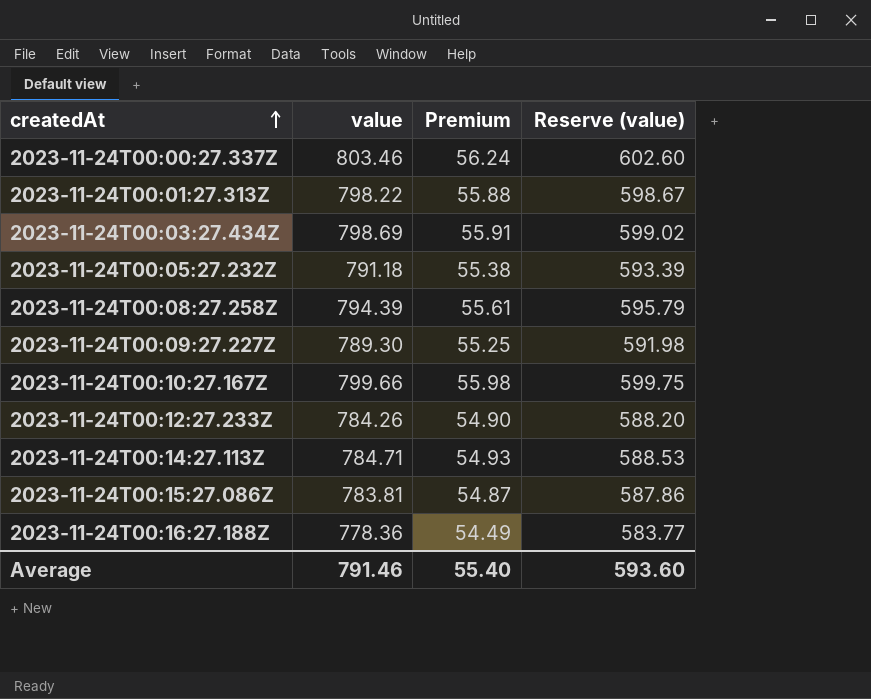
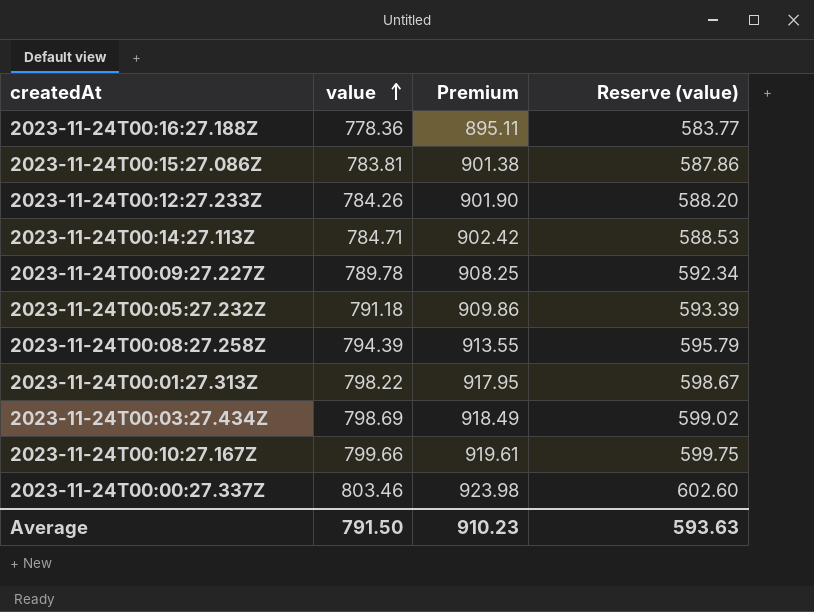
row order: createdAt ascending -> value ascending
column Premium | formula: [value] * 0.07 -> [value] * 1.15
2023-11-24T00:09:27.227Z | value: 789.30 -> 789.78
2023-11-24T00:09:27.227Z | Reserve (value): 591.98 -> 592.34
Average | value: 791.46 -> 791.50
Average | Premium: 55.40 -> 910.23
Average | Reserve (value): 593.60 -> 593.63

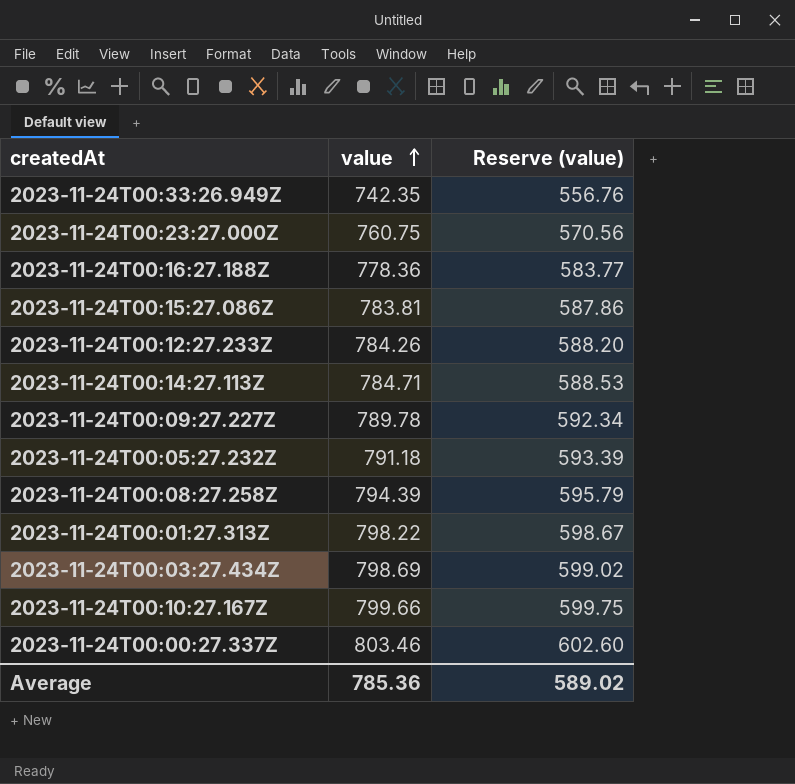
column Premium | formula: [value] * 1.15 -> none
row 2023-11-24T00:33:26.949Z: none -> 742.35 | 556.76
row 2023-11-24T00:23:27.000Z: none -> 760.75 | 570.56
Average | value: 791.50 -> 785.36
Average | Reserve (value): 593.63 -> 589.02

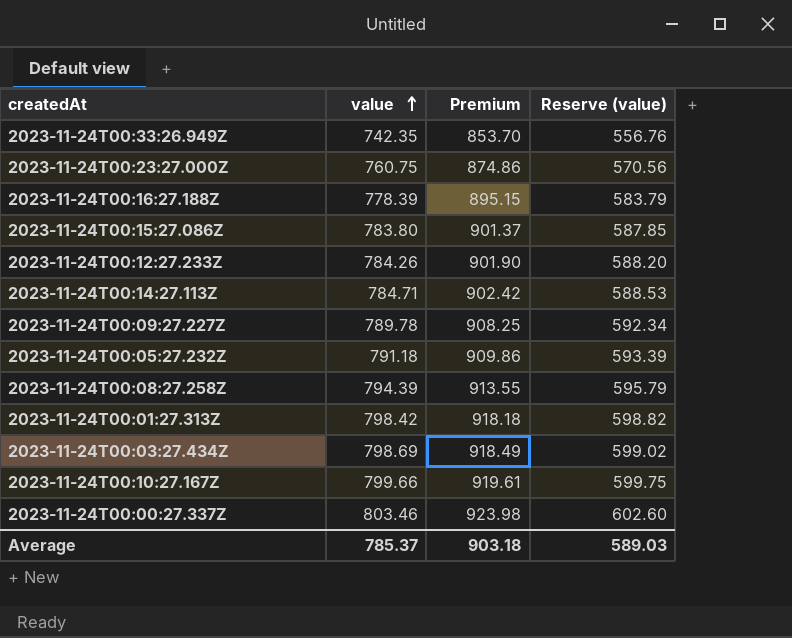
column Premium | formula: none -> [value] * 1.15
2023-11-24T00:16:27.188Z | value: 778.36 -> 778.39
2023-11-24T00:16:27.188Z | Reserve (value): 583.77 -> 583.79
2023-11-24T00:15:27.086Z | value: 783.81 -> 783.80
2023-11-24T00:15:27.086Z | Reserve (value): 587.86 -> 587.85
2023-11-24T00:01:27.313Z | value: 798.22 -> 798.42
2023-11-24T00:01:27.313Z | Reserve (value): 598.67 -> 598.82
Average | value: 785.36 -> 785.37
Average | Reserve (value): 589.02 -> 589.03

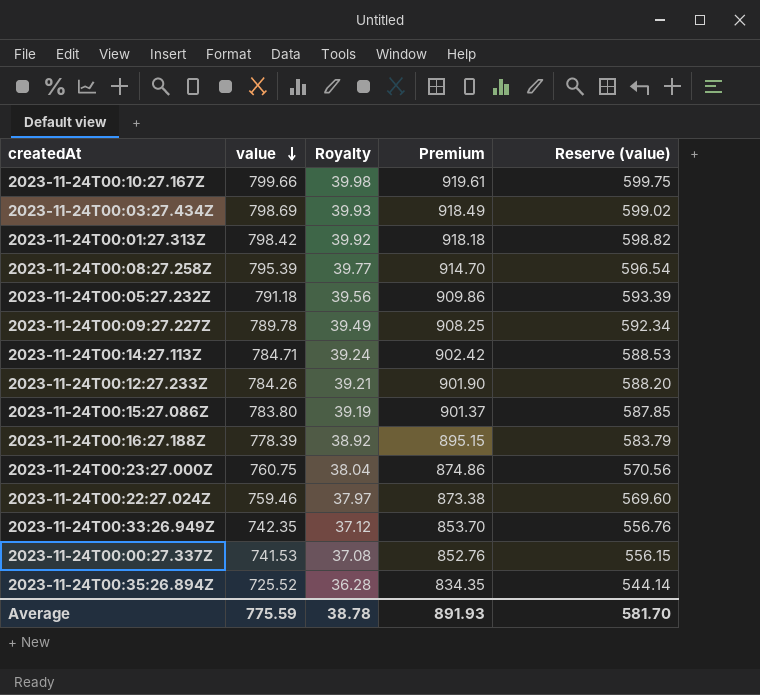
row order: value ascending -> value descending
column Royalty | formula: none -> [value] * 0.05
2023-11-24T00:08:27.258Z | value: 794.39 -> 795.39
2023-11-24T00:08:27.258Z | Premium: 913.55 -> 914.70
2023-11-24T00:08:27.258Z | Reserve (value): 595.79 -> 596.54
row 2023-11-24T00:22:27.024Z: none -> 759.46 | 37.97 | 873.38 | 569.60
2023-11-24T00:00:27.337Z | value: 803.46 -> 741.53
2023-11-24T00:00:27.337Z | Premium: 923.98 -> 852.76
2023-11-24T00:00:27.337Z | Reserve (value): 602.60 -> 556.15
row 2023-11-24T00:35:26.894Z: none -> 725.52 | 36.28 | 834.35 | 544.14
Average | value: 785.37 -> 775.59
Average | Premium: 903.18 -> 891.93
Average | Reserve (value): 589.03 -> 581.70

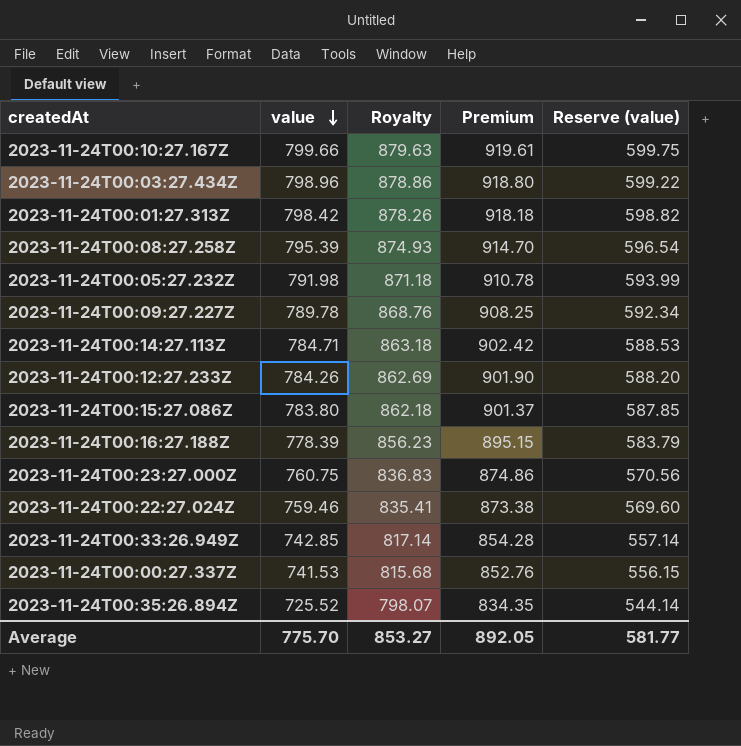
column Royalty | formula: [value] * 0.05 -> [value] * 1.1
2023-11-24T00:03:27.434Z | value: 798.69 -> 798.96
2023-11-24T00:03:27.434Z | Premium: 918.49 -> 918.80
2023-11-24T00:03:27.434Z | Reserve (value): 599.02 -> 599.22
2023-11-24T00:05:27.232Z | value: 791.18 -> 791.98
2023-11-24T00:05:27.232Z | Premium: 909.86 -> 910.78
2023-11-24T00:05:27.232Z | Reserve (value): 593.39 -> 593.99
2023-11-24T00:33:26.949Z | value: 742.35 -> 742.85
2023-11-24T00:33:26.949Z | Premium: 853.70 -> 854.28
2023-11-24T00:33:26.949Z | Reserve (value): 556.76 -> 557.14
Average | value: 775.59 -> 775.70
Average | Royalty: 38.78 -> 853.27
Average | Premium: 891.93 -> 892.05
Average | Reserve (value): 581.70 -> 581.77

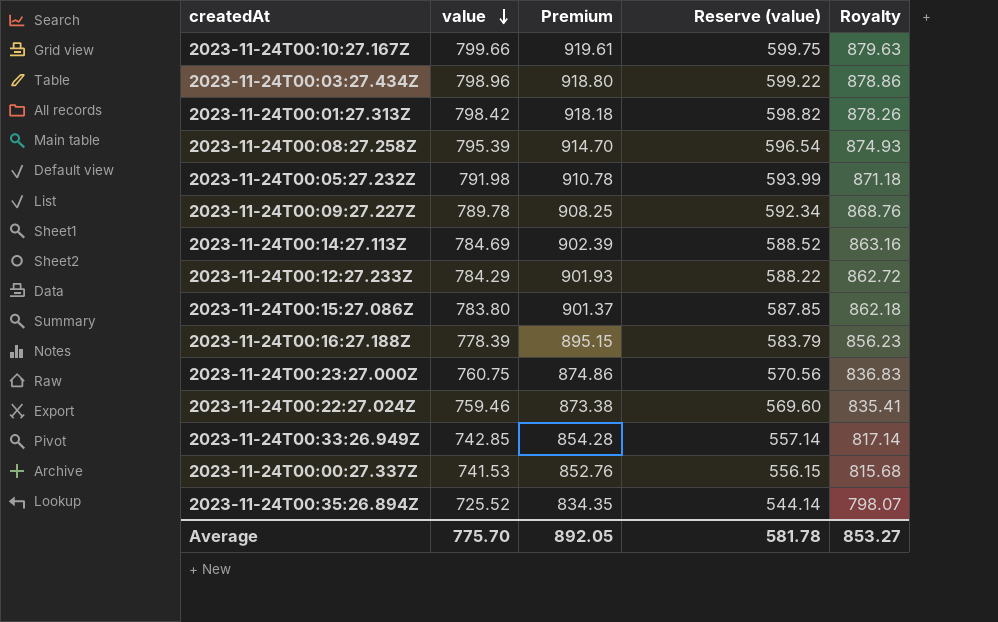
column Royalty | position: 3 -> 5
2023-11-24T00:14:27.113Z | value: 784.71 -> 784.69
2023-11-24T00:14:27.113Z | Premium: 902.42 -> 902.39
2023-11-24T00:14:27.113Z | Reserve (value): 588.53 -> 588.52
2023-11-24T00:14:27.113Z | Royalty: 863.18 -> 863.16
2023-11-24T00:12:27.233Z | value: 784.26 -> 784.29
2023-11-24T00:12:27.233Z | Premium: 901.90 -> 901.93
2023-11-24T00:12:27.233Z | Reserve (value): 588.20 -> 588.22
2023-11-24T00:12:27.233Z | Royalty: 862.69 -> 862.72
Average | Reserve (value): 581.77 -> 581.78

